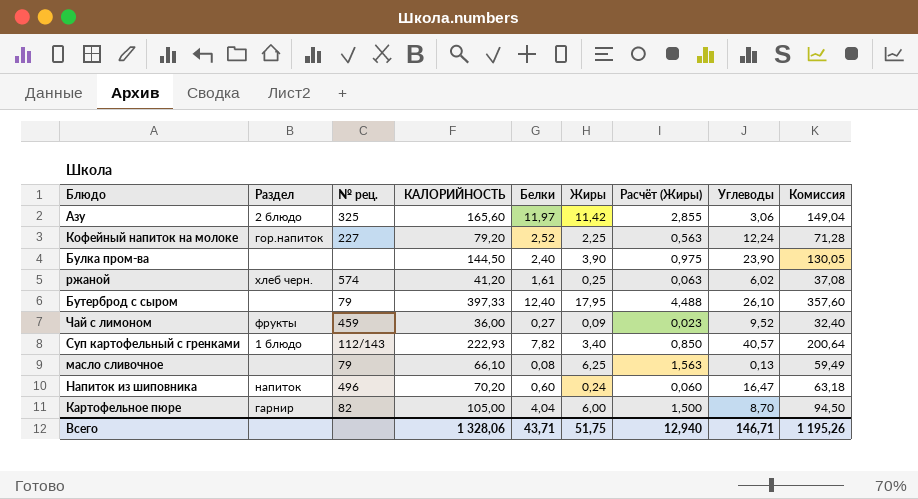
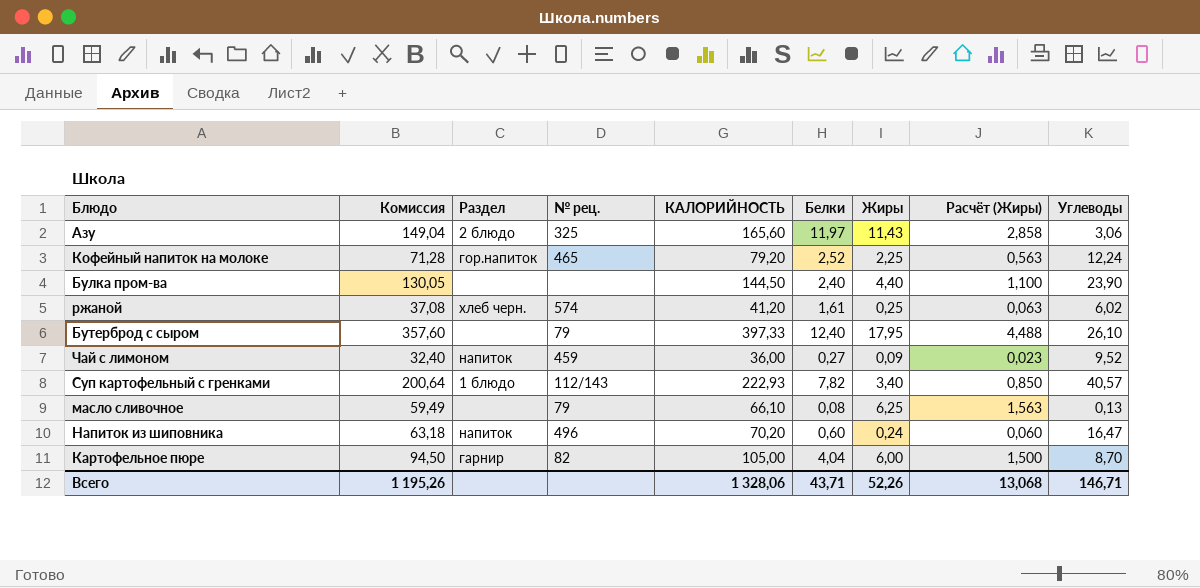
column Комиссия | position: 9 -> 2
Азу | Жиры: 11,42 -> 11,43
Азу | Расчёт (Жиры): 2,855 -> 2,858
Кофейный напиток на молоке | № рец.: 227 -> 465
Булка пром-ва | Жиры: 3,90 -> 4,40
Булка пром-ва | Расчёт (Жиры): 0,975 -> 1,100
Чай с лимоном | Раздел: фрукты -> напиток
Всего | Жиры: 51,75 -> 52,26
Всего | Расчёт (Жиры): 12,940 -> 13,068

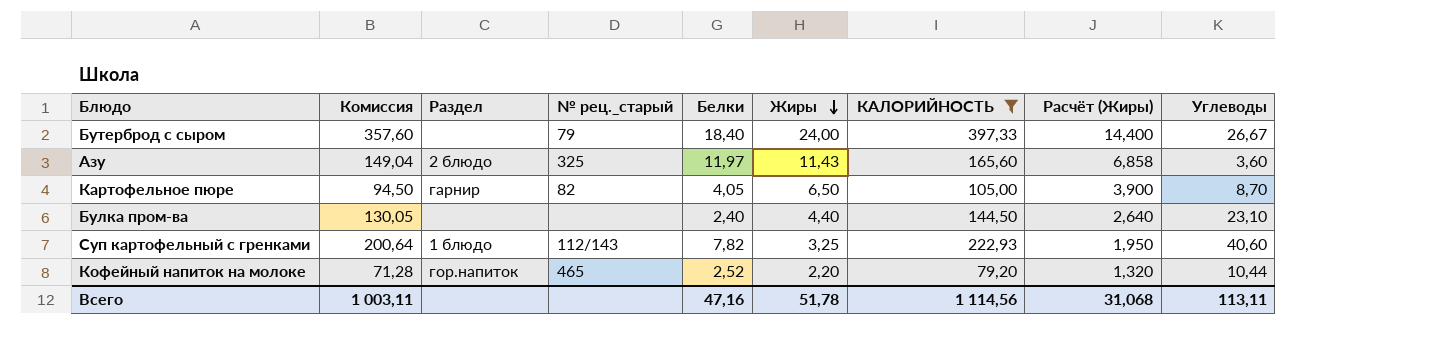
filter: none -> КАЛОРИЙНОСТЬ >= 79,20
row order: none -> Жиры descending
column name: № рец. -> № рец._старый
column КАЛОРИЙНОСТЬ | position: 5 -> 7
column Расчёт (Жиры) | formula: [Жиры] * 0,25 -> [Жиры] * 0,6
Бутерброд с сыром | Белки: 12,40 -> 18,40
Бутерброд с сыром | Жиры: 17,95 -> 24,00
Бутерброд с сыром | Углеводы: 26,10 -> 26,67
Азу | Углеводы: 3,06 -> 3,60
Картофельное пюре | Белки: 4,04 -> 4,05
Картофельное пюре | Жиры: 6,00 -> 6,50
Булка пром-ва | Углеводы: 23,90 -> 23,10
Суп картофельный с гренками | Жиры: 3,40 -> 3,25
Суп картофельный с гренками | Углеводы: 40,57 -> 40,60
Кофейный напиток на молоке | Жиры: 2,25 -> 2,20
Кофейный напиток на молоке | Углеводы: 12,24 -> 10,44
Всего | Комиссия: 1 195,26 -> 1 003,11
Всего | Белки: 43,71 -> 47,16
Всего | Жиры: 52,26 -> 51,78
Всего | КАЛОРИЙНОСТЬ: 1 328,06 -> 1 114,56
Всего | Расчёт (Жиры): 13,068 -> 31,068
Всего | Углеводы: 146,71 -> 113,11

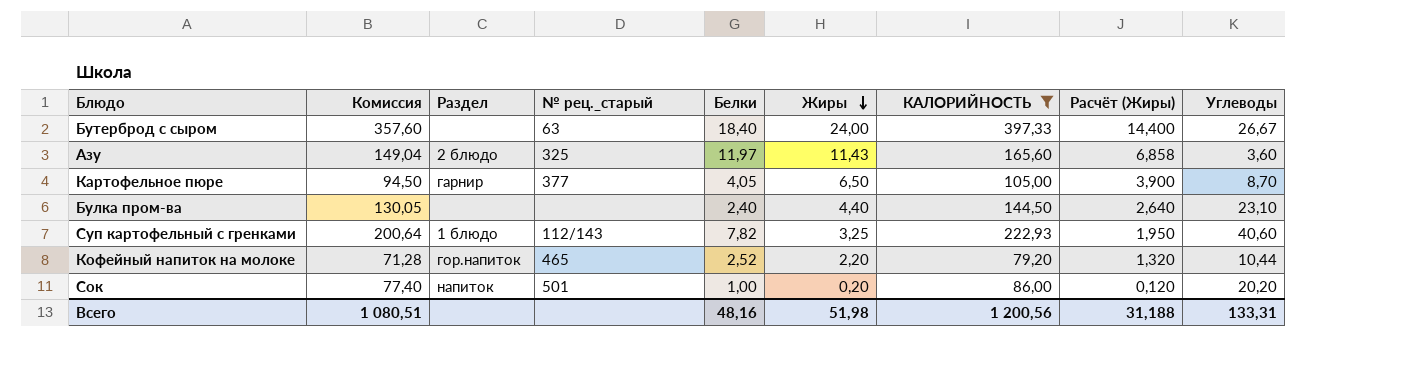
Бутерброд с сыром | № рец._старый: 79 -> 63
Картофельное пюре | № рец._старый: 82 -> 377
row Сок: none -> 77,40 | напиток | 501 | 1,00 | 0,20 | 86,00 | 0,120 | 20,20
Всего | Комиссия: 1 003,11 -> 1 080,51
Всего | Белки: 47,16 -> 48,16
Всего | Жиры: 51,78 -> 51,98
Всего | КАЛОРИЙНОСТЬ: 1 114,56 -> 1 200,56
Всего | Расчёт (Жиры): 31,068 -> 31,188
Всего | Углеводы: 113,11 -> 133,31

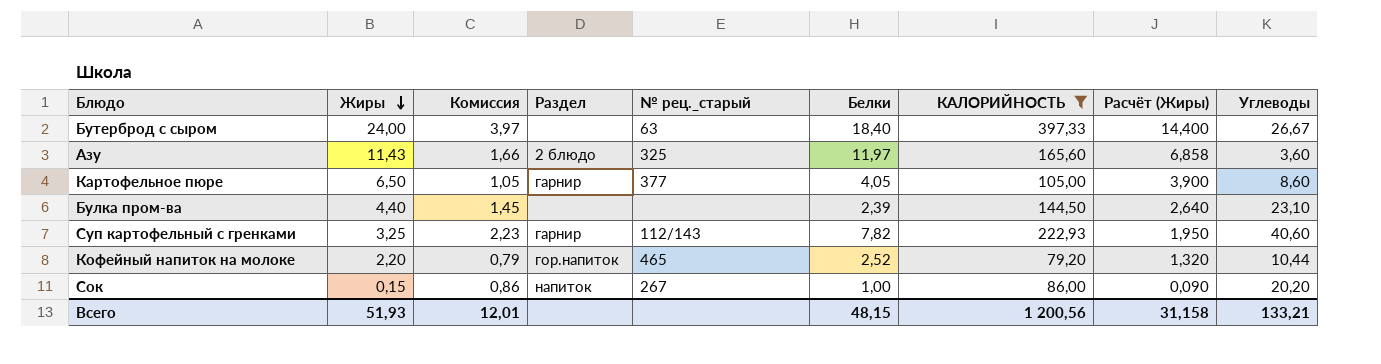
column Жиры | position: 6 -> 2
column Комиссия | formula: [КАЛОРИЙНОСТЬ] * 0,9 -> [КАЛОРИЙНОСТЬ] * 0,01
Картофельное пюре | Углеводы: 8,70 -> 8,60
Булка пром-ва | Белки: 2,40 -> 2,39
Суп картофельный с гренками | Раздел: 1 блюдо -> гарнир
Сок | Жиры: 0,20 -> 0,15
Сок | № рец._старый: 501 -> 267
Сок | Расчёт (Жиры): 0,120 -> 0,090
Всего | Жиры: 51,98 -> 51,93
Всего | Комиссия: 1 080,51 -> 12,01
Всего | Белки: 48,16 -> 48,15
Всего | Расчёт (Жиры): 31,188 -> 31,158
Всего | Углеводы: 133,31 -> 133,21

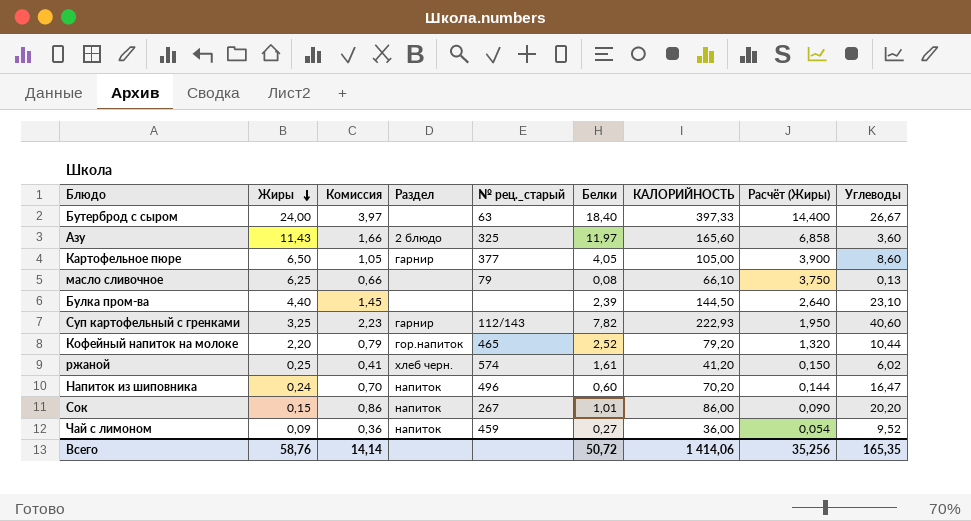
filter: КАЛОРИЙНОСТЬ >= 79,20 -> none
Сок | Белки: 1,00 -> 1,01
Всего | Жиры: 51,93 -> 58,76
Всего | Комиссия: 12,01 -> 14,14
Всего | Белки: 48,15 -> 50,72
Всего | КАЛОРИЙНОСТЬ: 1 200,56 -> 1 414,06
Всего | Расчёт (Жиры): 31,158 -> 35,256
Всего | Углеводы: 133,21 -> 165,35

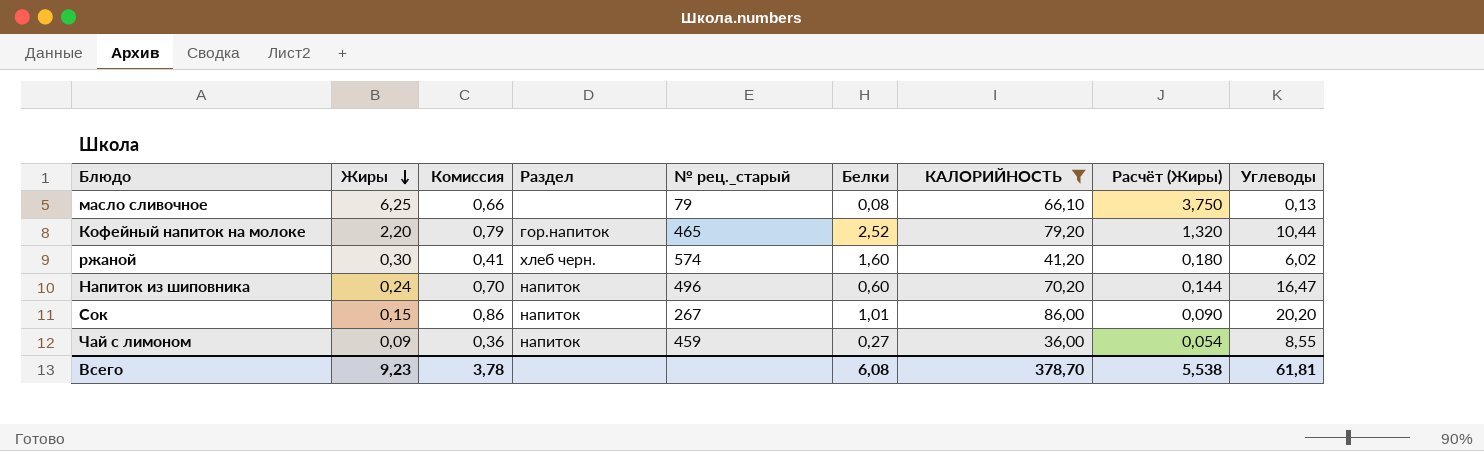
filter: none -> КАЛОРИЙНОСТЬ <= 86,00
ржаной | Жиры: 0,25 -> 0,30
ржаной | Белки: 1,61 -> 1,60
ржаной | Расчёт (Жиры): 0,150 -> 0,180
Чай с лимоном | Углеводы: 9,52 -> 8,55
Всего | Жиры: 58,76 -> 9,23
Всего | Комиссия: 14,14 -> 3,78
Всего | Белки: 50,72 -> 6,08
Всего | КАЛОРИЙНОСТЬ: 1 414,06 -> 378,70
Всего | Расчёт (Жиры): 35,256 -> 5,538
Всего | Углеводы: 165,35 -> 61,81

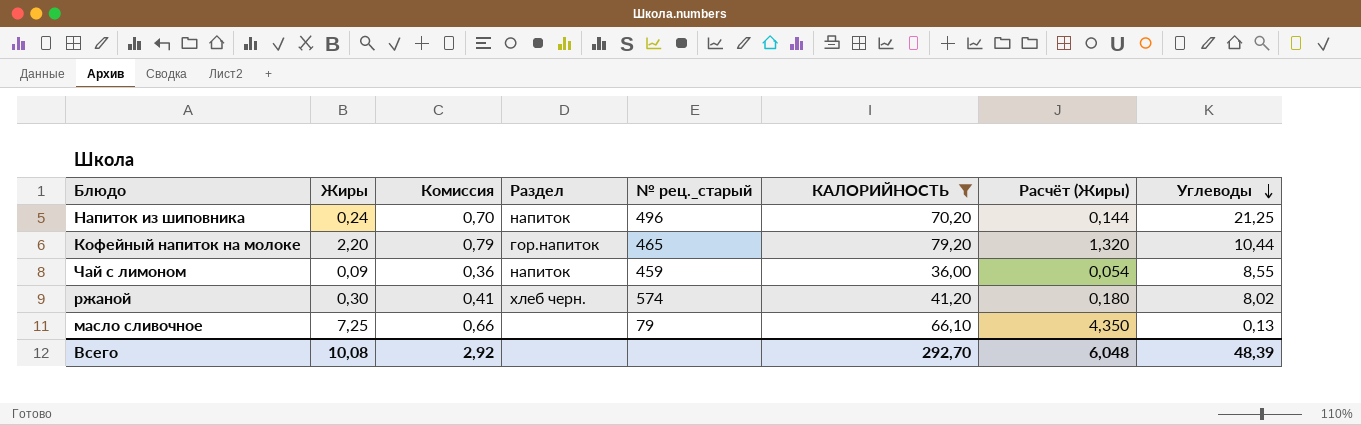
row order: Жиры descending -> Углеводы descending
column Белки | position: 6 -> none
row Сок: 0,15 | 0,86 | напиток | 267 | 1,01 | 86,00 | 0,090 | 20,20 -> none
Напиток из шиповника | Углеводы: 16,47 -> 21,25
ржаной | Углеводы: 6,02 -> 8,02
масло сливочное | Жиры: 6,25 -> 7,25
масло сливочное | Расчёт (Жиры): 3,750 -> 4,350
Всего | Жиры: 9,23 -> 10,08
Всего | Комиссия: 3,78 -> 2,92
Всего | КАЛОРИЙНОСТЬ: 378,70 -> 292,70
Всего | Расчёт (Жиры): 5,538 -> 6,048
Всего | Углеводы: 61,81 -> 48,39

